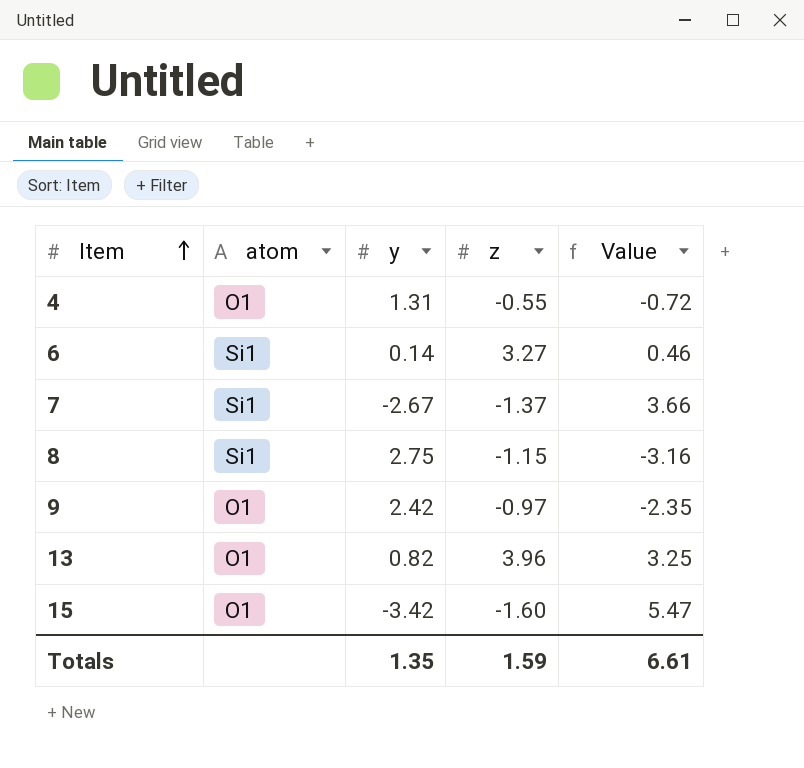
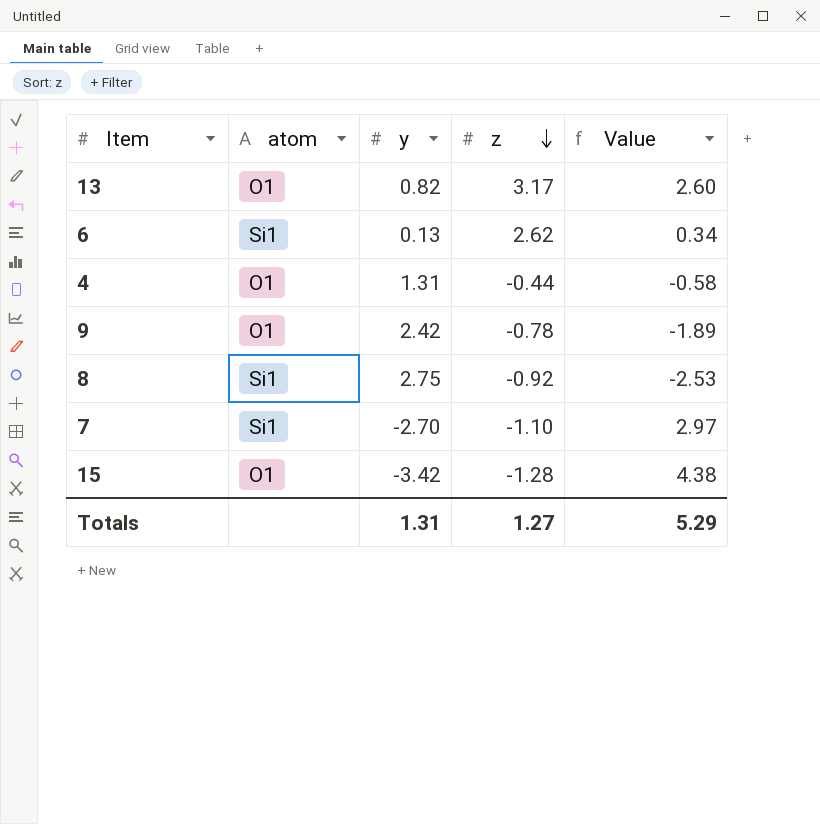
row order: Item ascending -> z descending
13 | z: 3.96 -> 3.17
13 | Value: 3.25 -> 2.60
6 | y: 0.14 -> 0.13
6 | z: 3.27 -> 2.62
6 | Value: 0.46 -> 0.34
4 | z: -0.55 -> -0.44
4 | Value: -0.72 -> -0.58
9 | z: -0.97 -> -0.78
9 | Value: -2.35 -> -1.89
8 | z: -1.15 -> -0.92
8 | Value: -3.16 -> -2.53
7 | y: -2.67 -> -2.70
7 | z: -1.37 -> -1.10
7 | Value: 3.66 -> 2.97
15 | z: -1.60 -> -1.28
15 | Value: 5.47 -> 4.38
Totals | y: 1.35 -> 1.31
Totals | z: 1.59 -> 1.27
Totals | Value: 6.61 -> 5.29

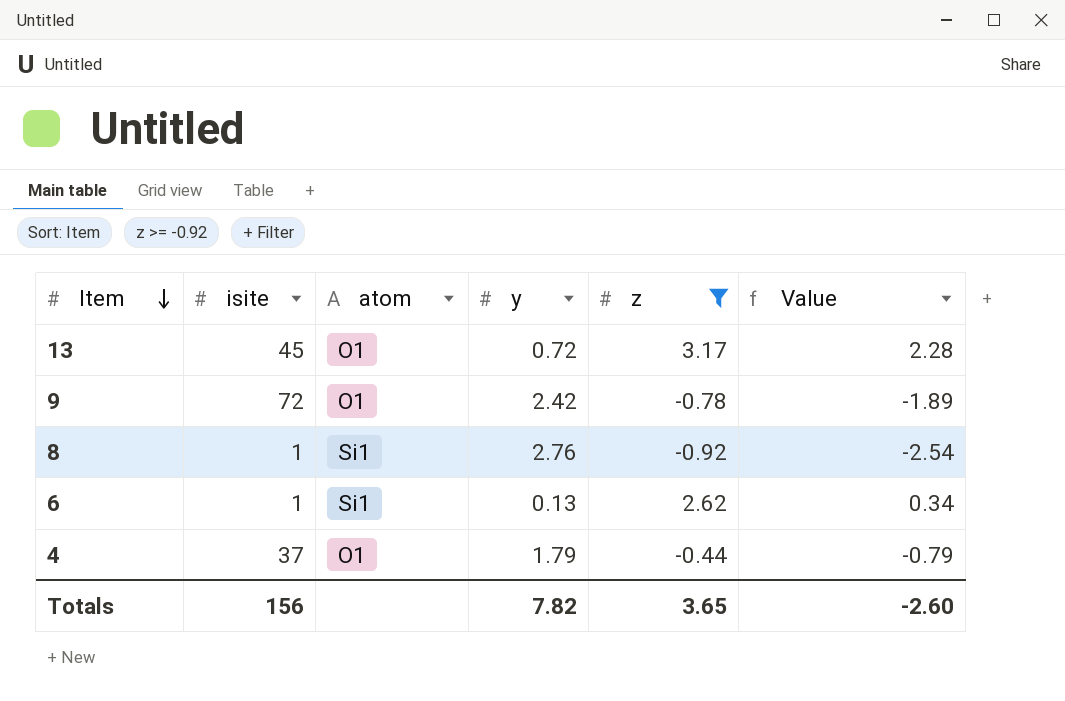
filter: none -> z >= -0.92
row order: z descending -> Item descending
column isite | position: none -> 2
13 | y: 0.82 -> 0.72
13 | Value: 2.60 -> 2.28
8 | y: 2.75 -> 2.76
8 | Value: -2.53 -> -2.54
4 | y: 1.31 -> 1.79
4 | Value: -0.58 -> -0.79
Totals | y: 1.31 -> 7.82
Totals | z: 1.27 -> 3.65
Totals | Value: 5.29 -> -2.60

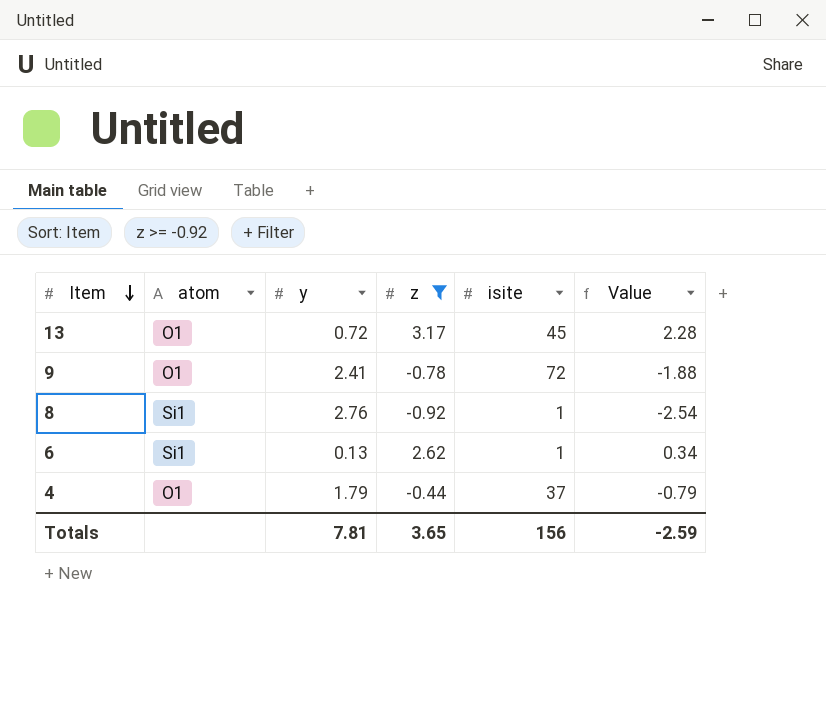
column isite | position: 2 -> 5
9 | y: 2.42 -> 2.41
9 | Value: -1.89 -> -1.88
Totals | y: 7.82 -> 7.81
Totals | Value: -2.60 -> -2.59

